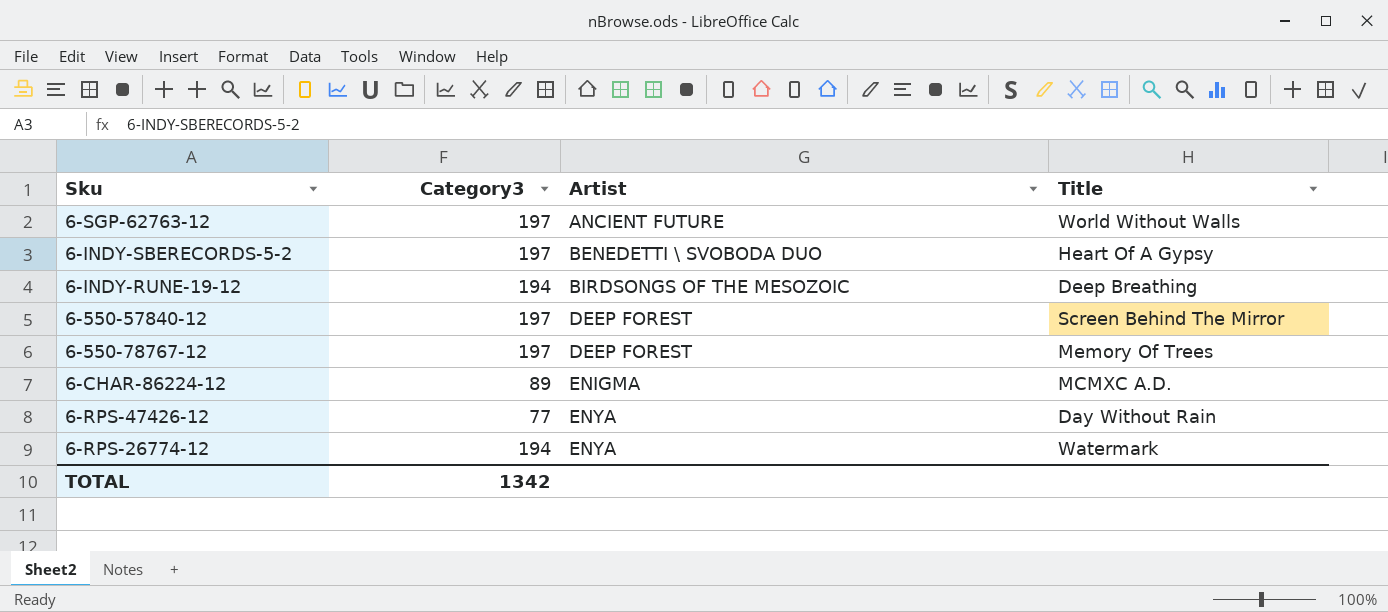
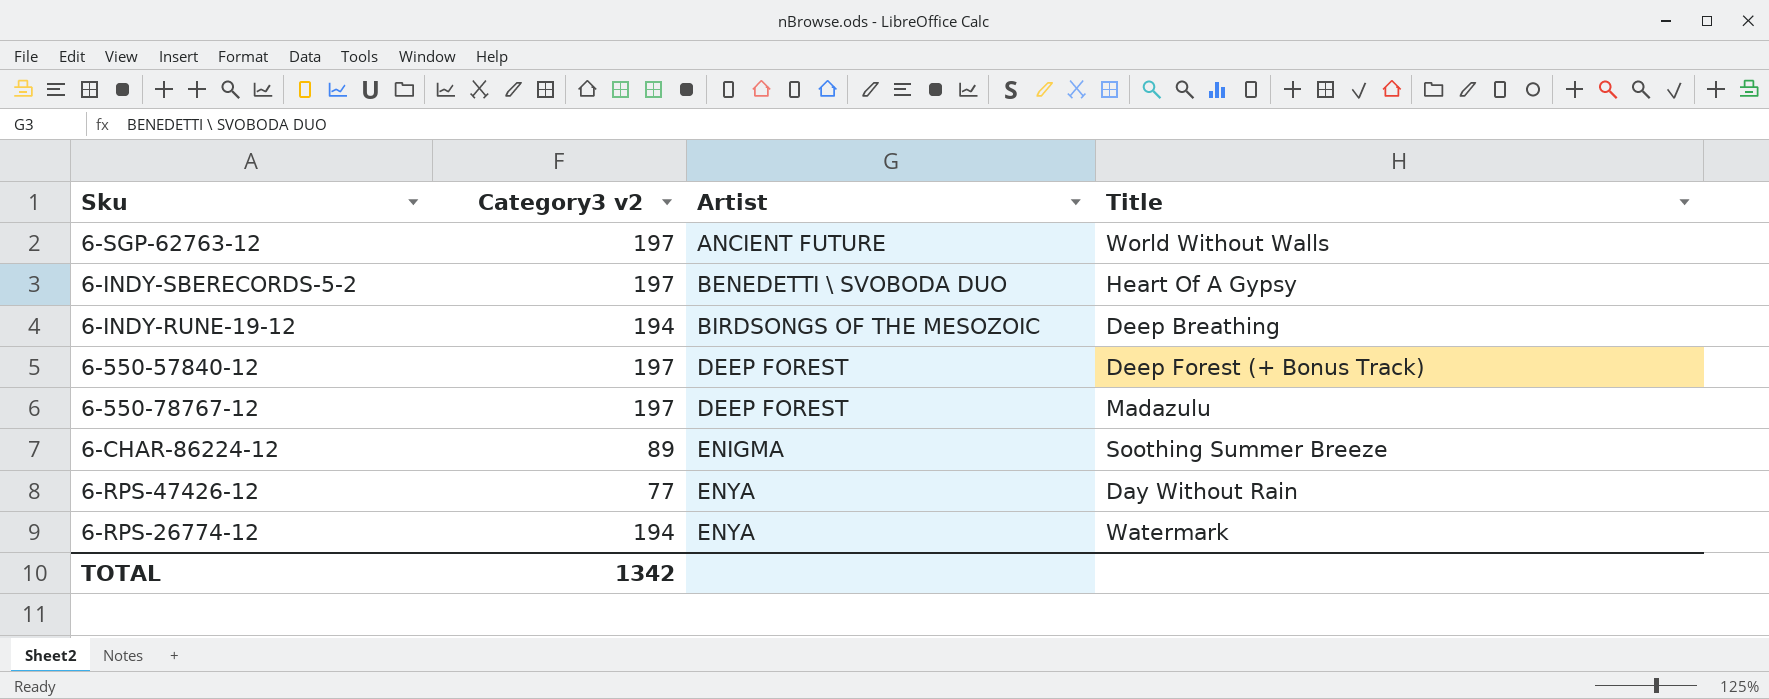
column name: Category3 -> Category3 v2
6-550-57840-12 | Title: Screen Behind The Mirror -> Deep Forest (+ Bonus Track)
6-550-78767-12 | Title: Memory Of Trees -> Madazulu
6-CHAR-86224-12 | Title: MCMXC A.D. -> Soothing Summer Breeze

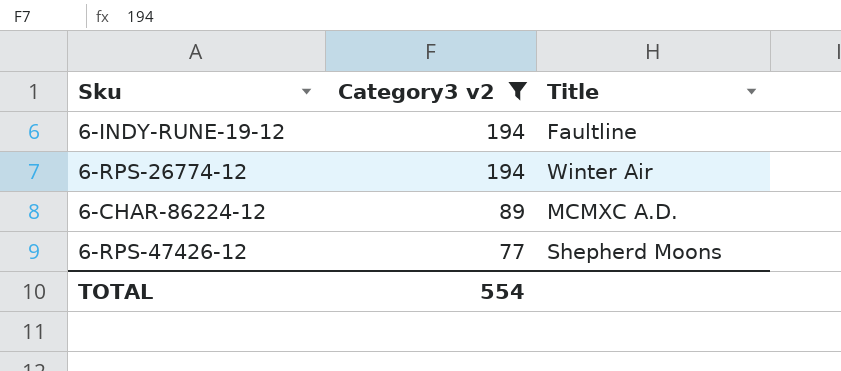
filter: none -> Category3 v2 != 197
row order: Artist ascending -> Category3 v2 descending
column Artist | position: 3 -> none
6-INDY-RUNE-19-12 | Title: Deep Breathing -> Faultline
6-RPS-26774-12 | Title: Watermark -> Winter Air
6-CHAR-86224-12 | Title: Soothing Summer Breeze -> MCMXC A.D.
6-RPS-47426-12 | Title: Day Without Rain -> Shepherd Moons
TOTAL | Category3 v2: 1342 -> 554

